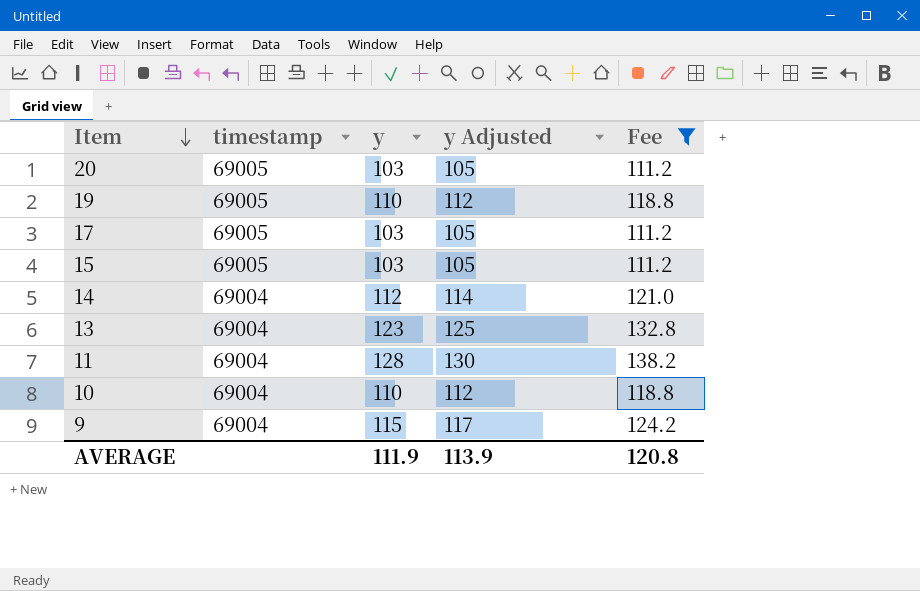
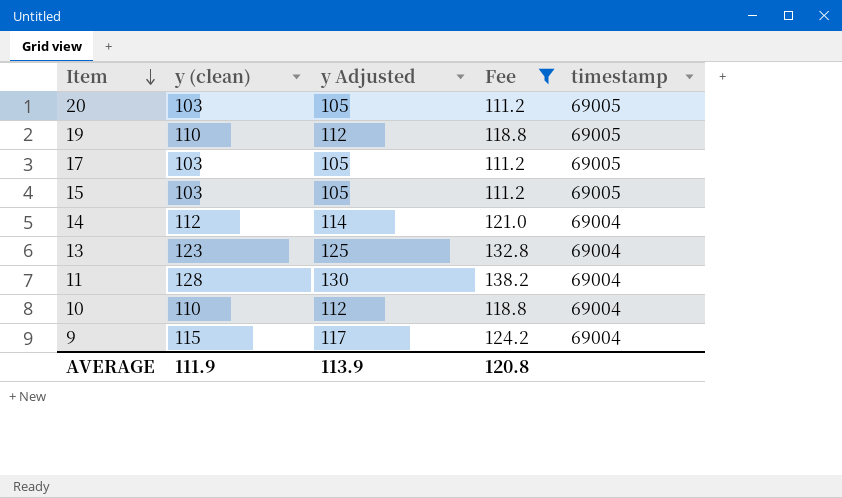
column name: y -> y (clean)
column timestamp | position: 2 -> 5

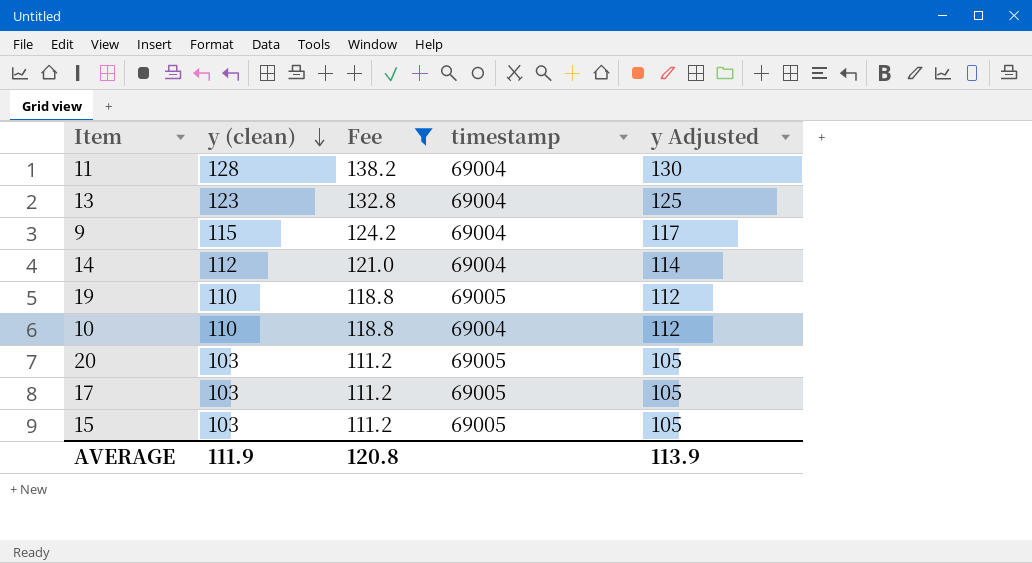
row order: Item descending -> y (clean) descending
column y Adjusted | position: 3 -> 5

